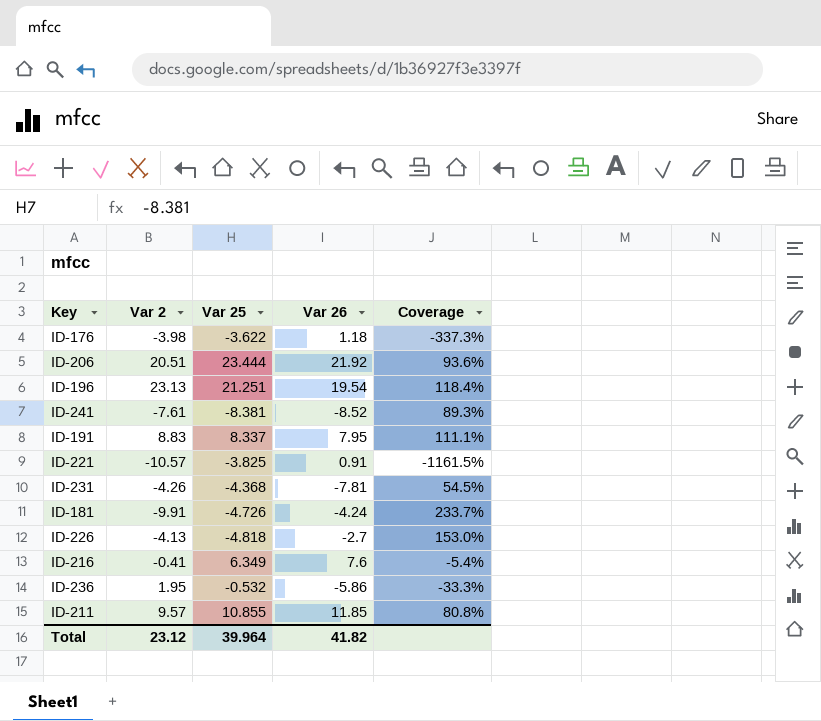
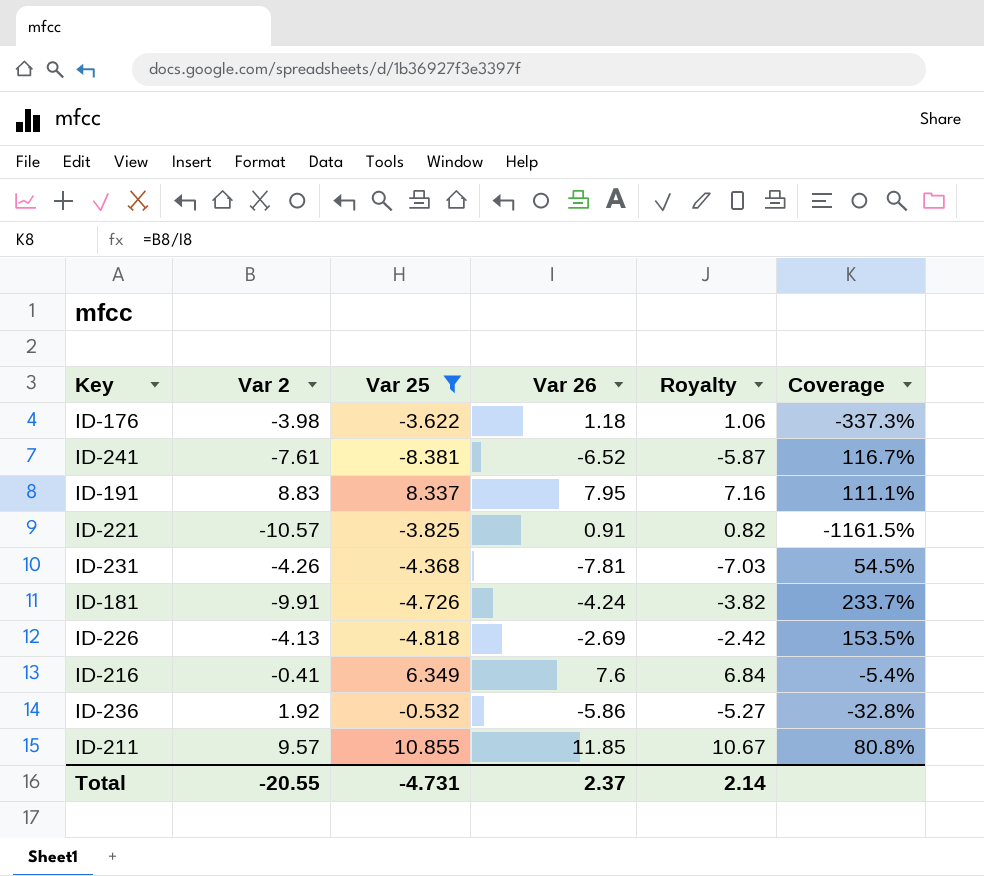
filter: none -> Var 25 <= 10.855
column Royalty | formula: none -> [Var 26] * 0.9
ID-241 | Var 26: -8.52 -> -6.52
ID-241 | Coverage: 89.3% -> 116.7%
ID-226 | Var 26: -2.7 -> -2.69
ID-226 | Coverage: 153.0% -> 153.5%
ID-236 | Var 2: 1.95 -> 1.92
ID-236 | Coverage: -33.3% -> -32.8%
Total | Var 2: 23.12 -> -20.55
Total | Var 25: 39.964 -> -4.731
Total | Var 26: 41.82 -> 2.37

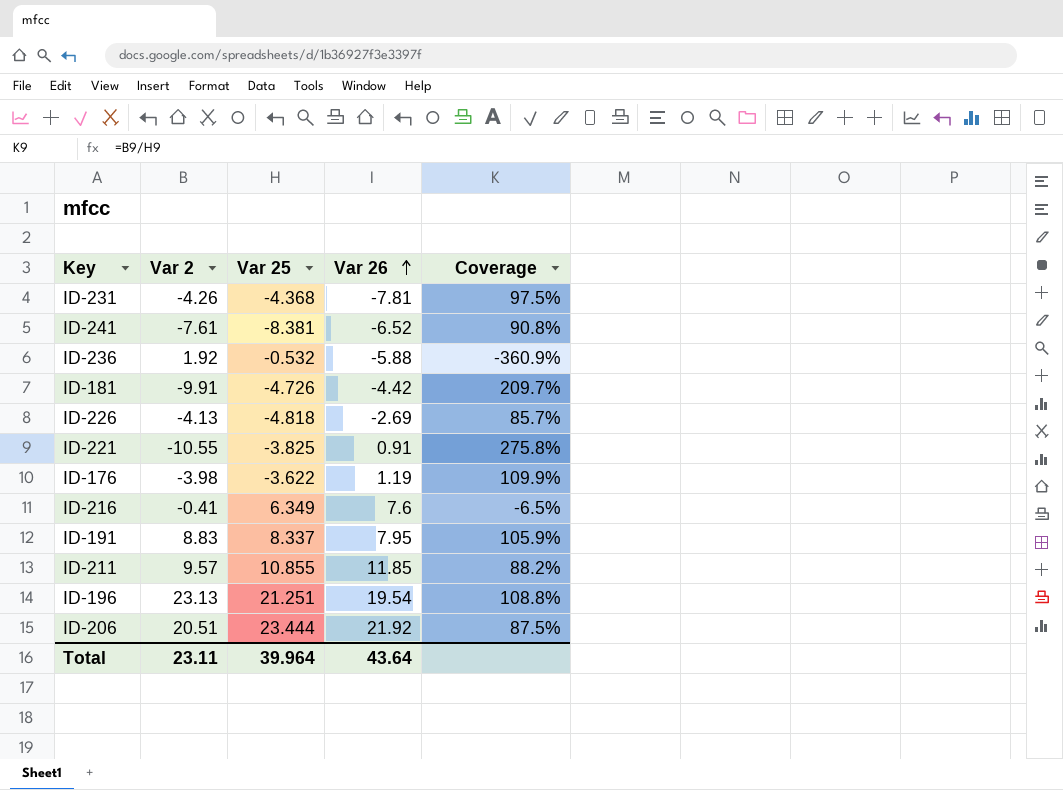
filter: Var 25 <= 10.855 -> none
row order: none -> Var 26 ascending
column Royalty | formula: [Var 26] * 0.9 -> none
column Coverage | formula: [Var 2] / [Var 26] -> [Var 2] / [Var 25]
ID-236 | Var 26: -5.86 -> -5.88
ID-181 | Var 26: -4.24 -> -4.42
ID-221 | Var 2: -10.57 -> -10.55
ID-176 | Var 26: 1.18 -> 1.19
Total | Var 2: -20.55 -> 23.11
Total | Var 25: -4.731 -> 39.964
Total | Var 26: 2.37 -> 43.64

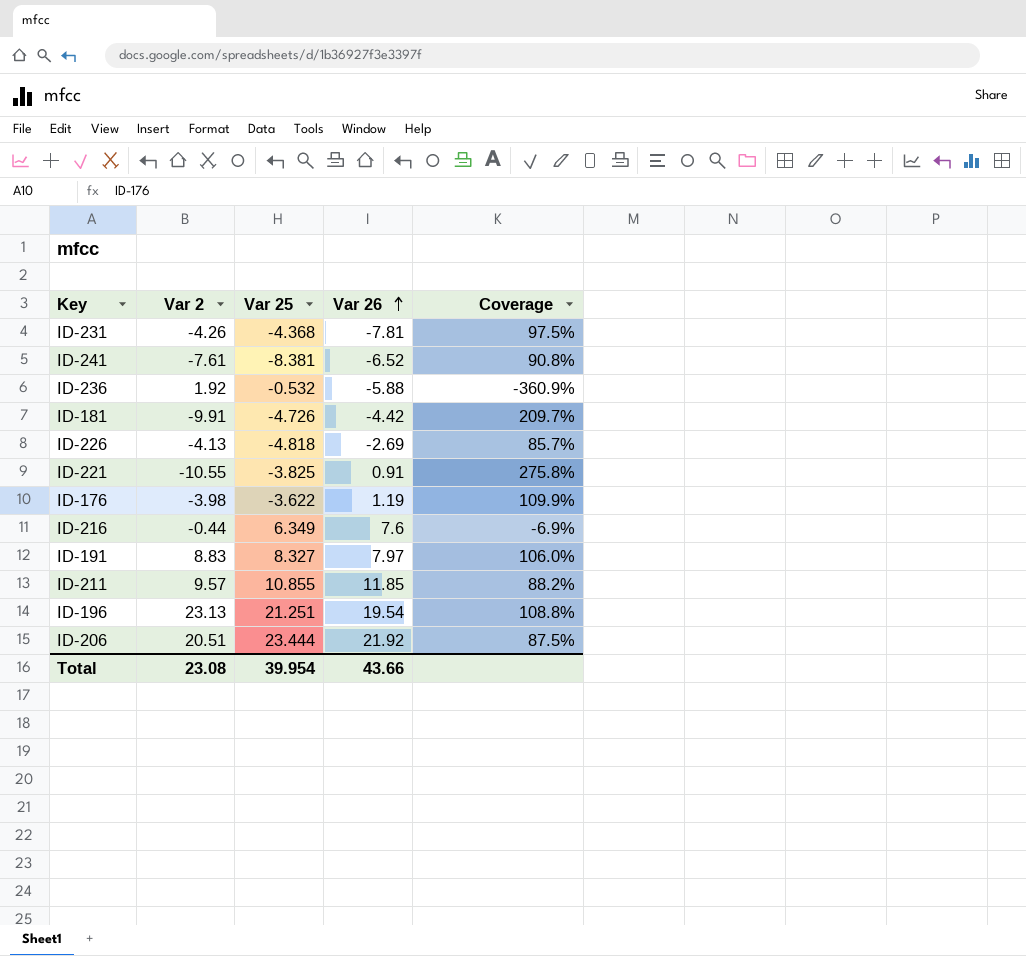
ID-216 | Var 2: -0.41 -> -0.44
ID-216 | Coverage: -6.5% -> -6.9%
ID-191 | Var 25: 8.337 -> 8.327
ID-191 | Var 26: 7.95 -> 7.97
ID-191 | Coverage: 105.9% -> 106.0%
Total | Var 2: 23.11 -> 23.08
Total | Var 25: 39.964 -> 39.954
Total | Var 26: 43.64 -> 43.66

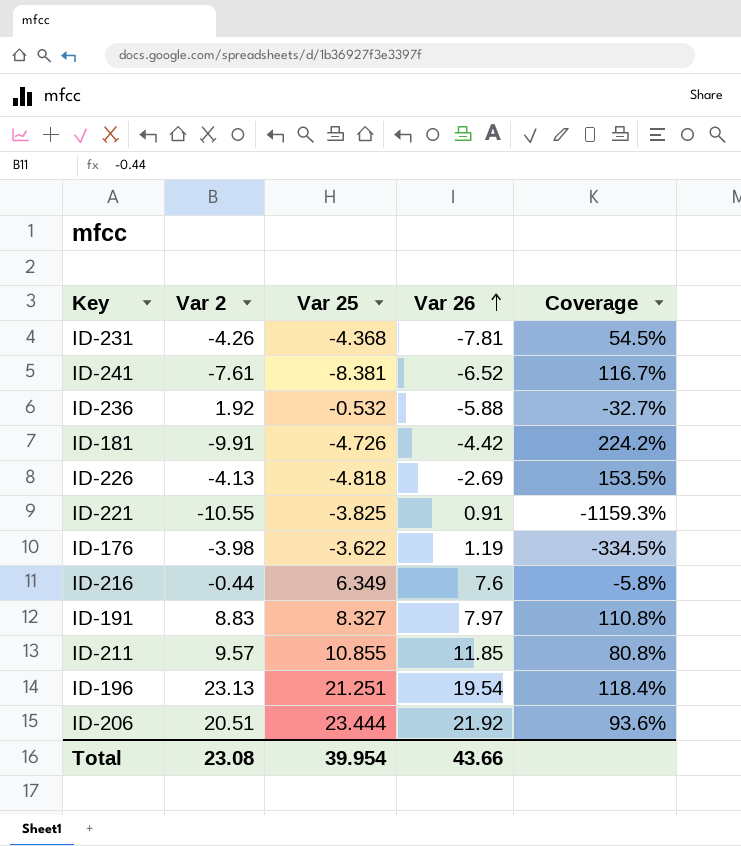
column Coverage | formula: [Var 2] / [Var 25] -> [Var 2] / [Var 26]

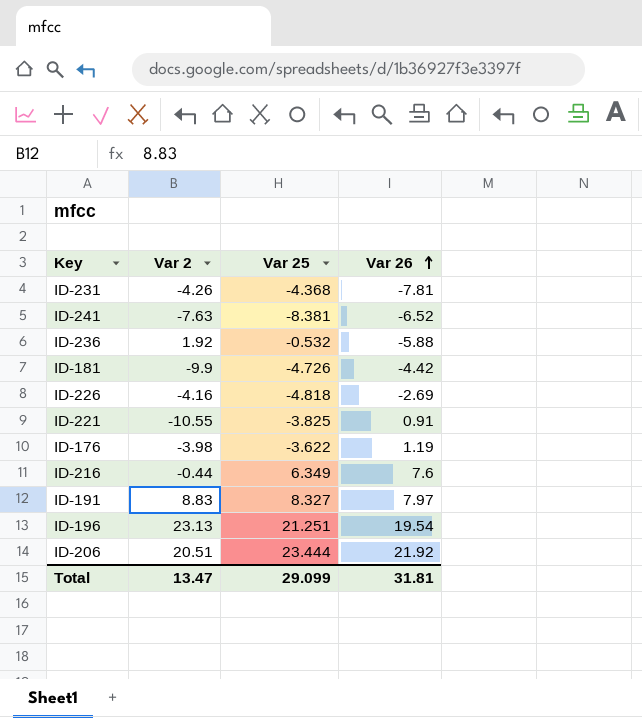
column Coverage | formula: [Var 2] / [Var 26] -> none
row ID-211: 9.57 | 10.855 | 11.85 | 80.8% -> none
ID-241 | Var 2: -7.61 -> -7.63
ID-181 | Var 2: -9.91 -> -9.9
ID-226 | Var 2: -4.13 -> -4.16
Total | Var 2: 23.08 -> 13.47
Total | Var 25: 39.954 -> 29.099
Total | Var 26: 43.66 -> 31.81

